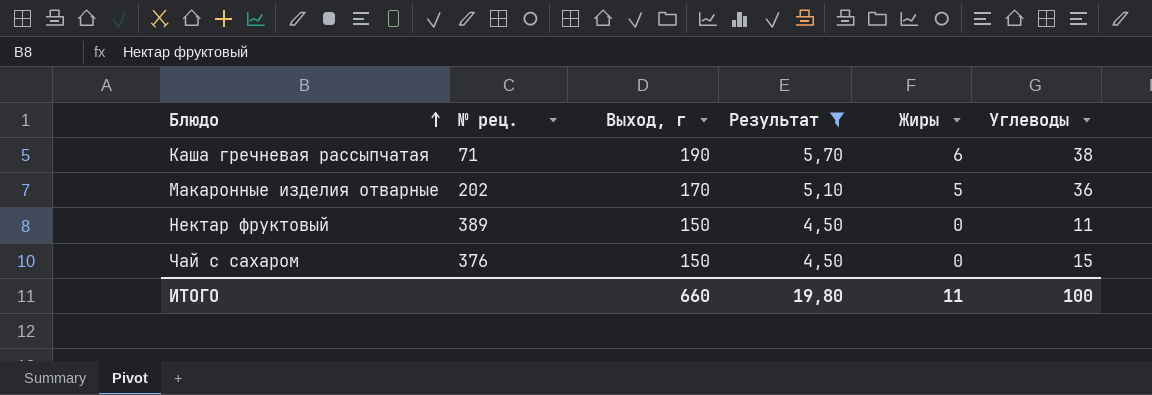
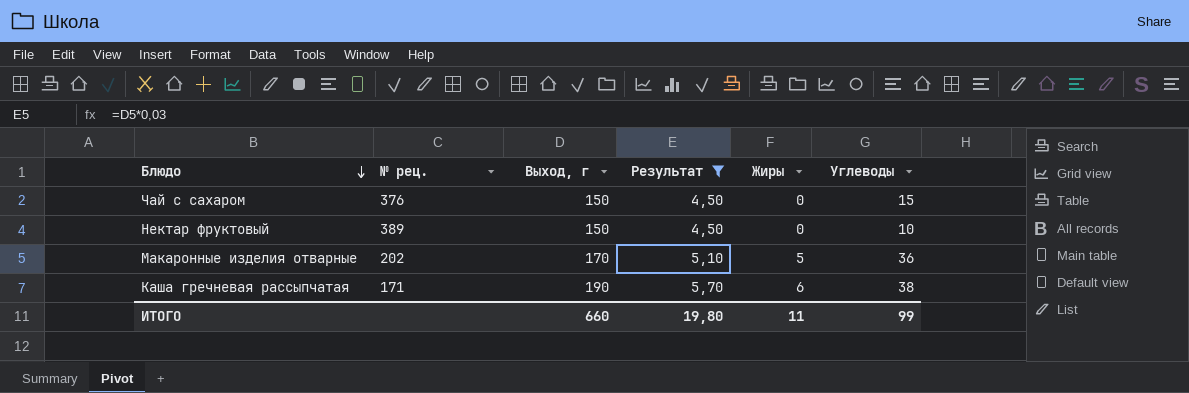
row order: Блюдо ascending -> Блюдо descending
Нектар фруктовый | Углеводы: 11 -> 10
Каша гречневая рассыпчатая | № рец.: 71 -> 171
ИТОГО | Углеводы: 100 -> 99

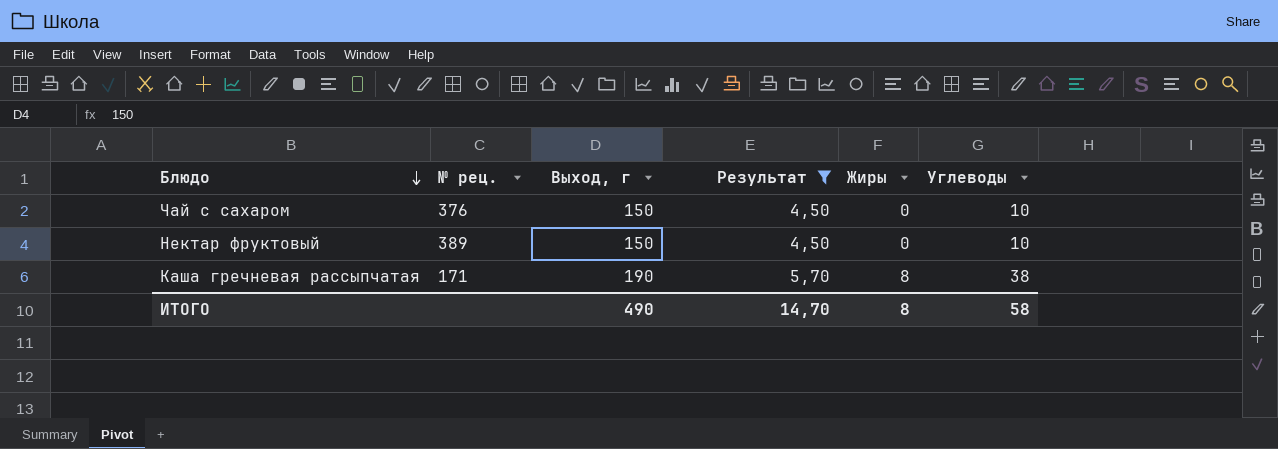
row Макаронные изделия отварные: 202 | 170 | 5,10 | 5 | 36 -> none
Чай с сахаром | Углеводы: 15 -> 10
Каша гречневая рассыпчатая | Жиры: 6 -> 8
ИТОГО | Выход, г: 660 -> 490
ИТОГО | Результат: 19,80 -> 14,70
ИТОГО | Жиры: 11 -> 8
ИТОГО | Углеводы: 99 -> 58

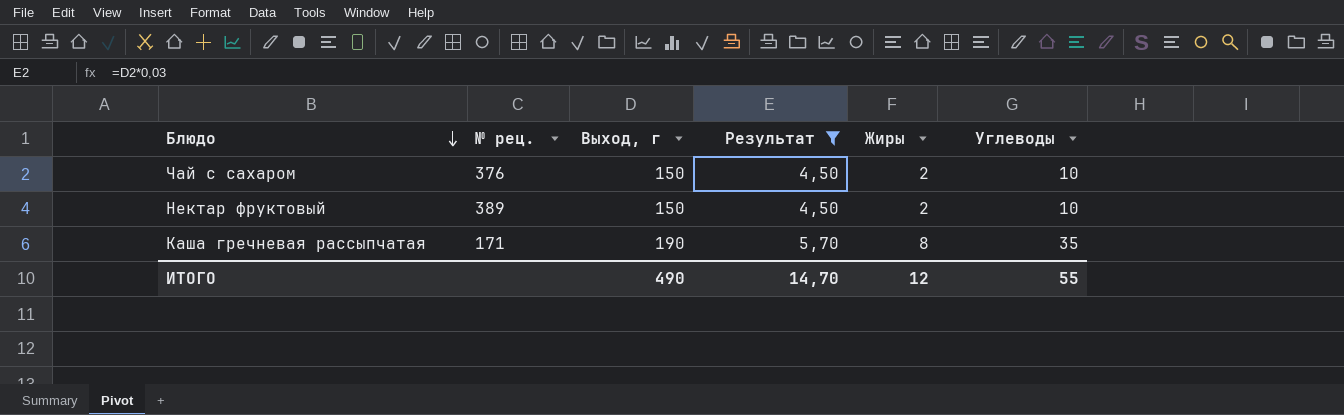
Чай с сахаром | Жиры: 0 -> 2
Нектар фруктовый | Жиры: 0 -> 2
Каша гречневая рассыпчатая | Углеводы: 38 -> 35
ИТОГО | Жиры: 8 -> 12
ИТОГО | Углеводы: 58 -> 55

